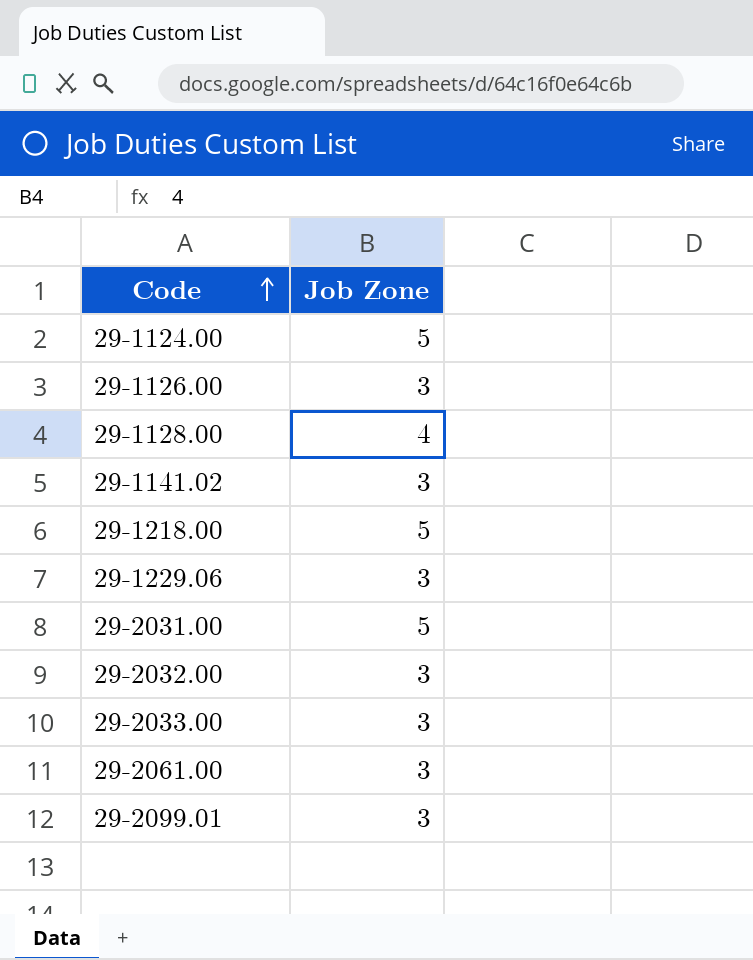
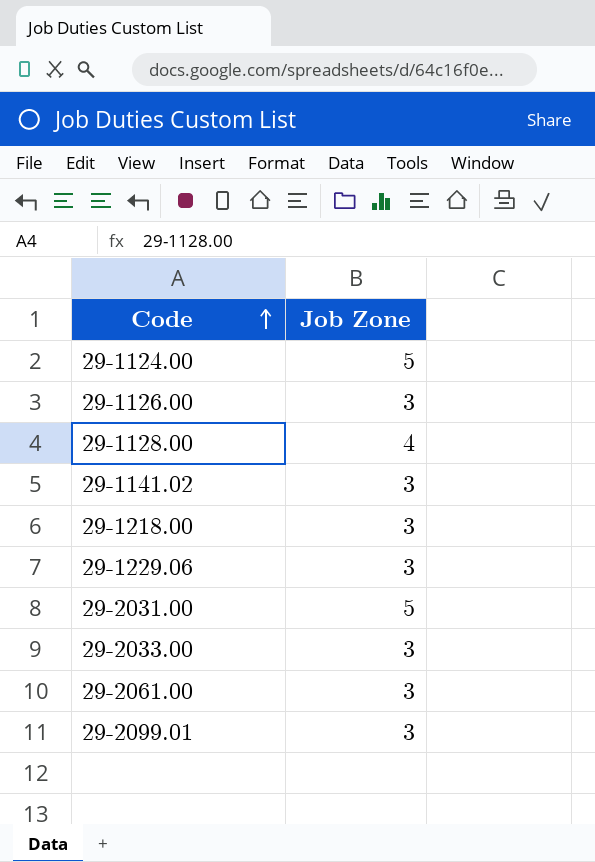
row 29-2032.00: 3 -> none
29-1218.00 | Job Zone: 5 -> 3

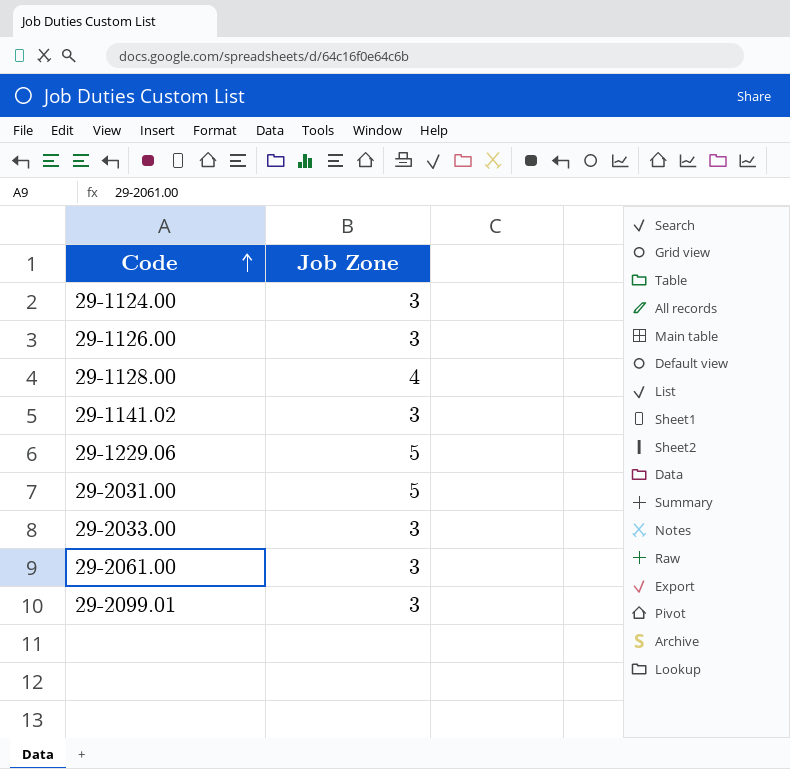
row 29-1218.00: 3 -> none
29-1124.00 | Job Zone: 5 -> 3
29-1229.06 | Job Zone: 3 -> 5

